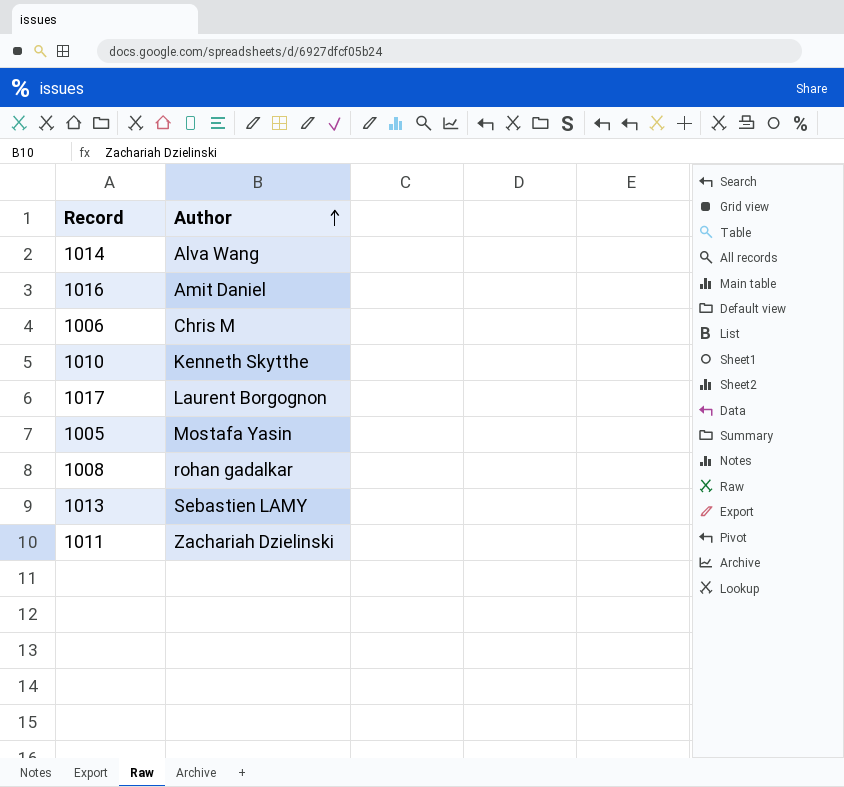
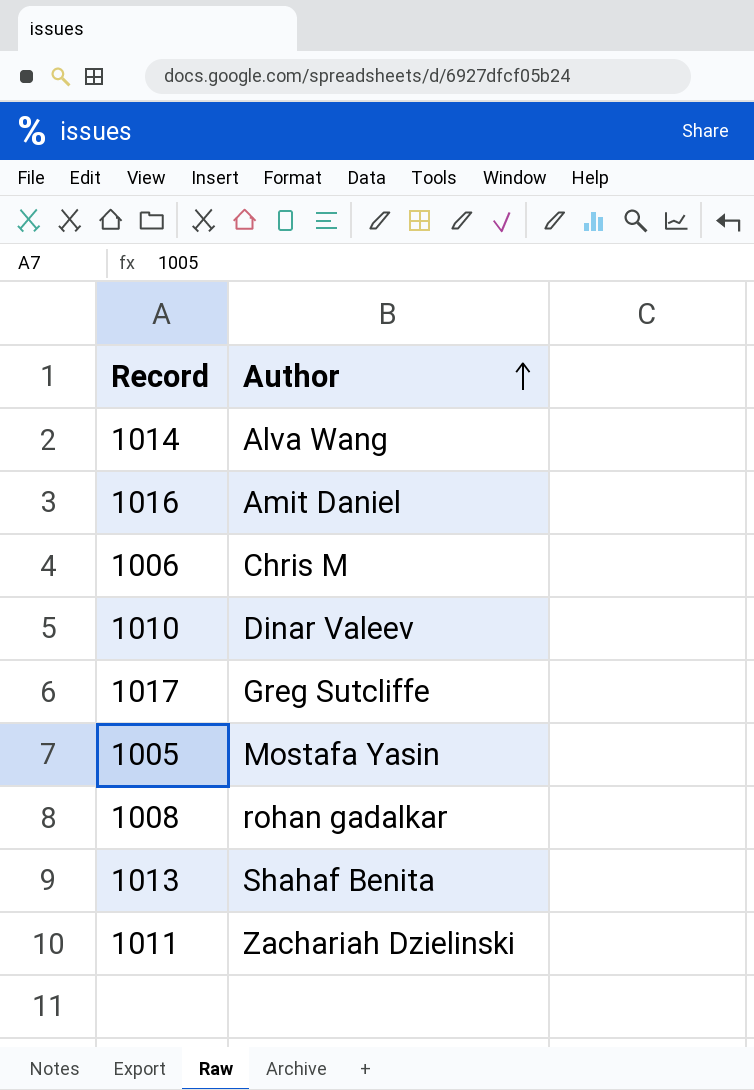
1010 | Author: Kenneth Skytthe -> Dinar Valeev
1017 | Author: Laurent Borgognon -> Greg Sutcliffe
1013 | Author: Sebastien LAMY -> Shahaf Benita

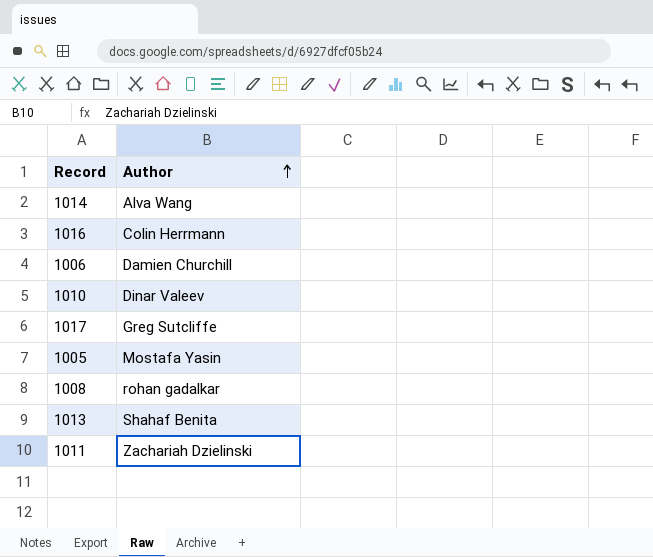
1016 | Author: Amit Daniel -> Colin Herrmann
1006 | Author: Chris M -> Damien Churchill

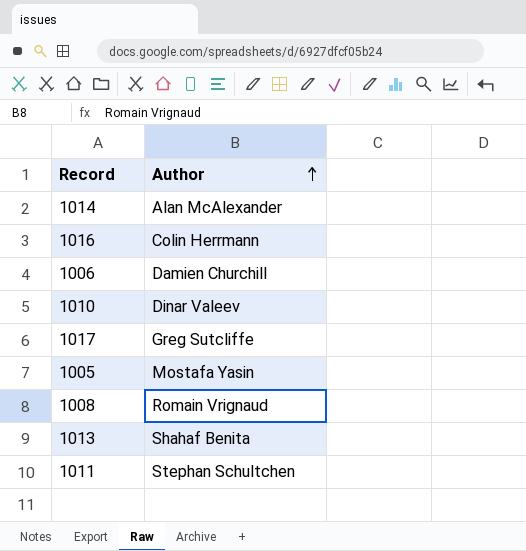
1014 | Author: Alva Wang -> Alan McAlexander
1008 | Author: rohan gadalkar -> Romain Vrignaud
1011 | Author: Zachariah Dzielinski -> Stephan Schultchen

